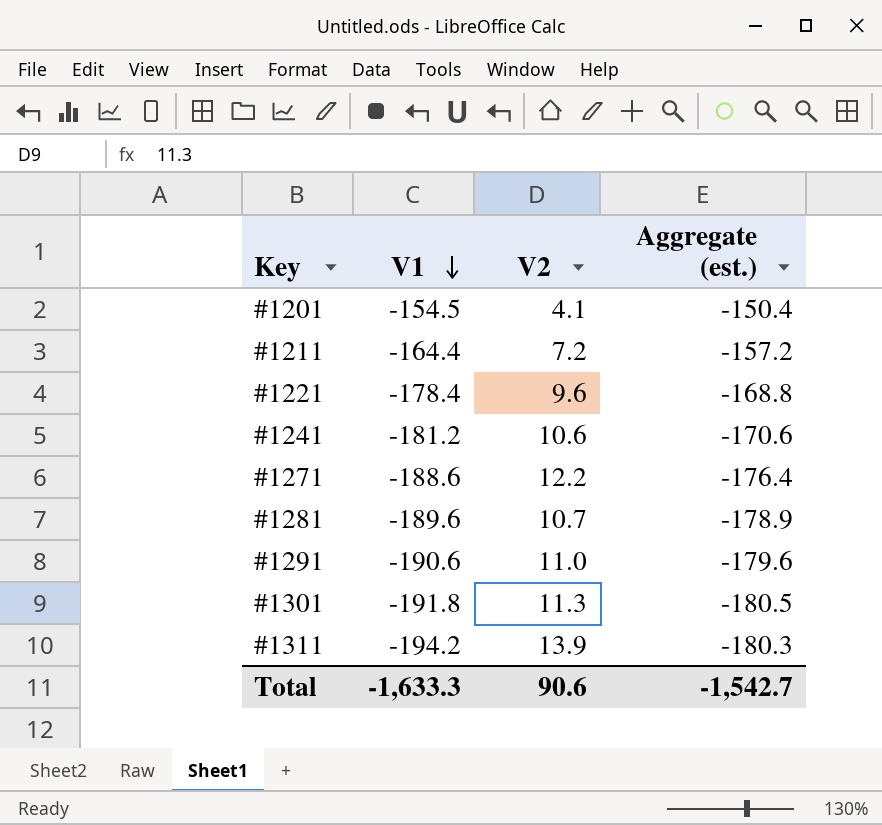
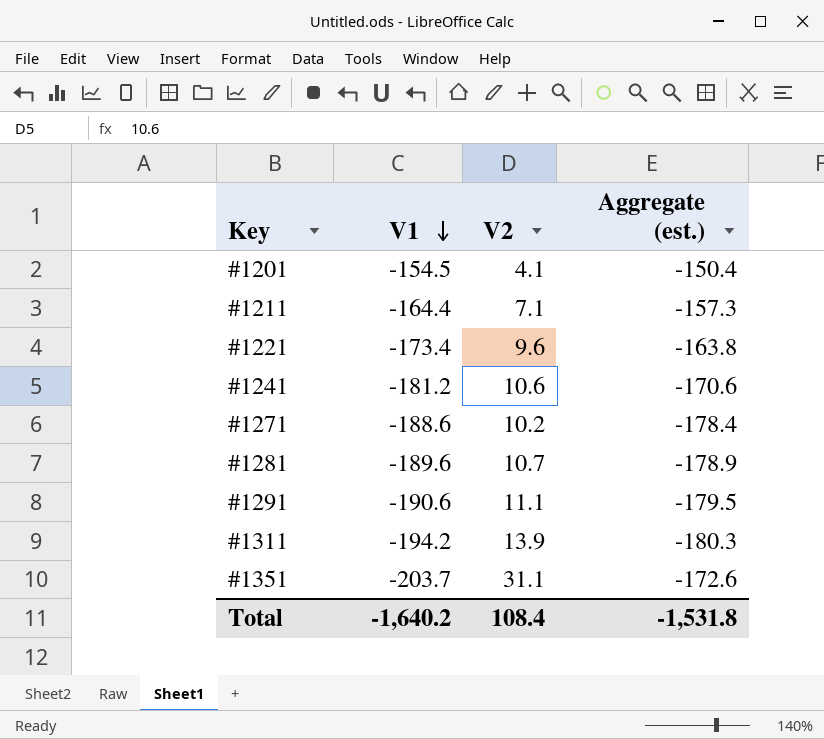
row #1301: -191.8 | 11.3 | -180.5 -> none
#1211 | V2: 7.2 -> 7.1
#1211 | Aggregate (est.): -157.2 -> -157.3
#1221 | V1: -178.4 -> -173.4
#1221 | Aggregate (est.): -168.8 -> -163.8
#1271 | V2: 12.2 -> 10.2
#1271 | Aggregate (est.): -176.4 -> -178.4
#1291 | V2: 11.0 -> 11.1
#1291 | Aggregate (est.): -179.6 -> -179.5
row #1351: none -> -203.7 | 31.1 | -172.6
Total | V1: -1,633.3 -> -1,640.2
Total | V2: 90.6 -> 108.4
Total | Aggregate (est.): -1,542.7 -> -1,531.8

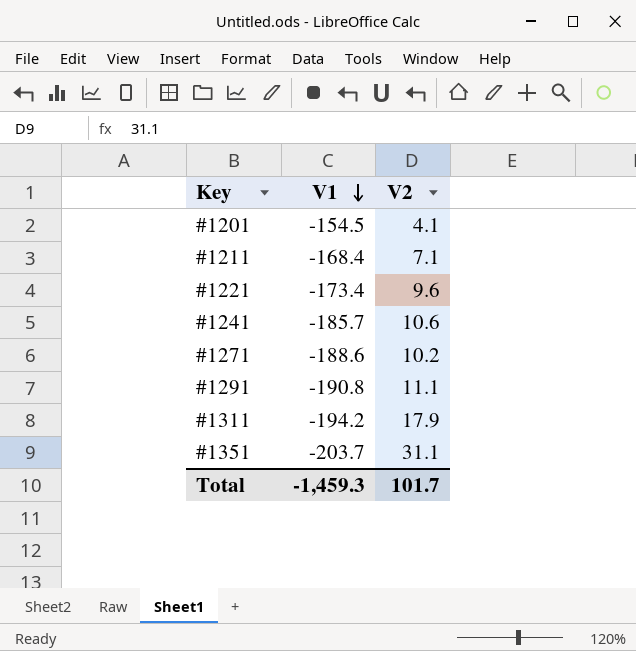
column Aggregate (est.) | formula: [V1] + [V2] -> none
row #1281: -189.6 | 10.7 | -178.9 -> none
#1211 | V1: -164.4 -> -168.4
#1241 | V1: -181.2 -> -185.7
#1291 | V1: -190.6 -> -190.8
#1311 | V2: 13.9 -> 17.9
Total | V1: -1,640.2 -> -1,459.3
Total | V2: 108.4 -> 101.7

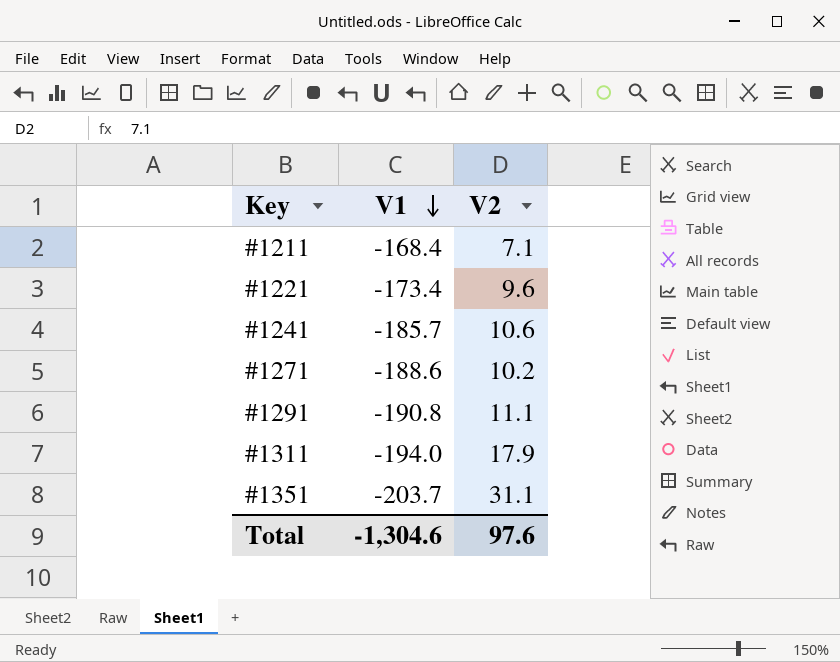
row #1201: -154.5 | 4.1 -> none
#1311 | V1: -194.2 -> -194.0
Total | V1: -1,459.3 -> -1,304.6
Total | V2: 101.7 -> 97.6

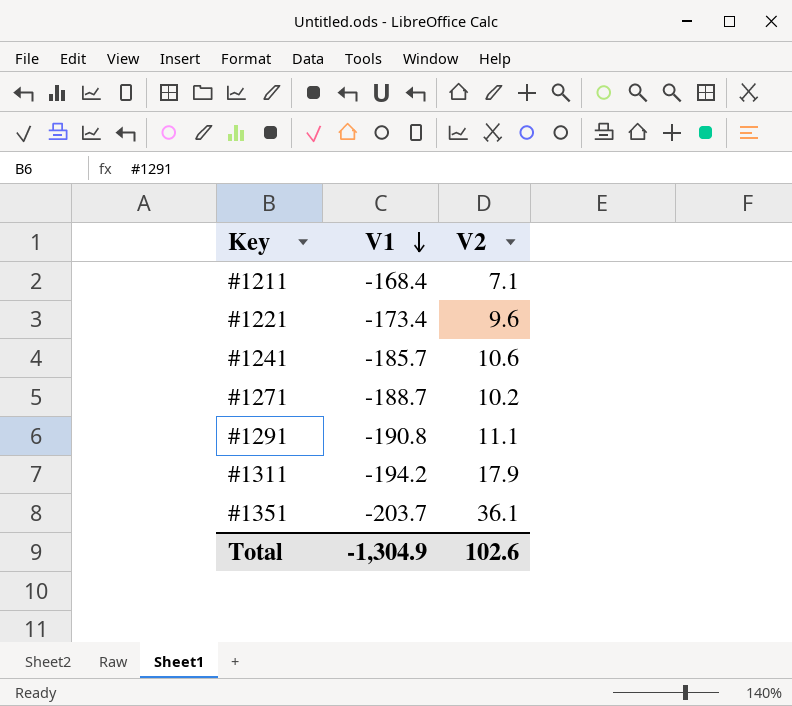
#1271 | V1: -188.6 -> -188.7
#1311 | V1: -194.0 -> -194.2
#1351 | V2: 31.1 -> 36.1
Total | V1: -1,304.6 -> -1,304.9
Total | V2: 97.6 -> 102.6

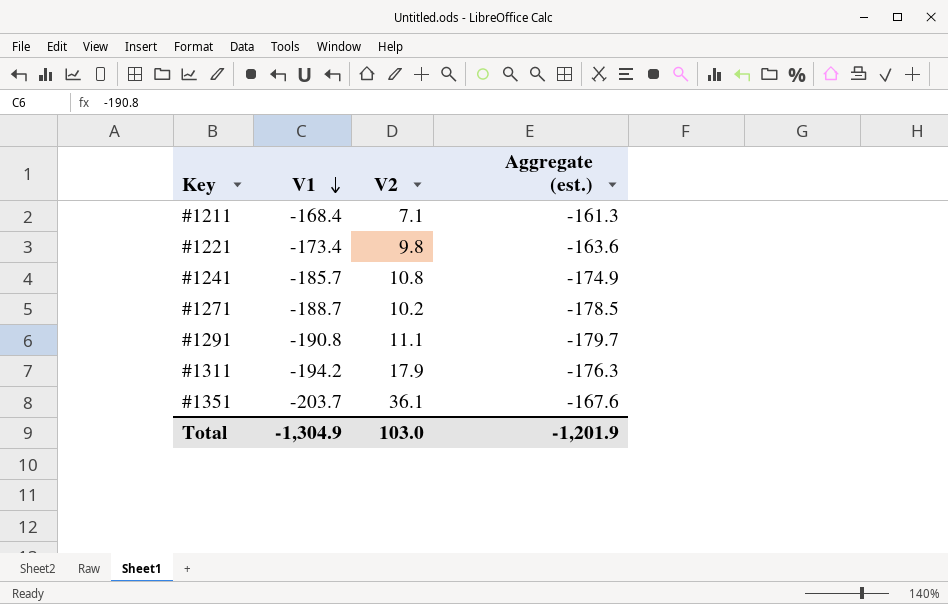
column Aggregate (est.) | formula: none -> [V1] + [V2]
#1221 | V2: 9.6 -> 9.8
#1241 | V2: 10.6 -> 10.8
Total | V2: 102.6 -> 103.0

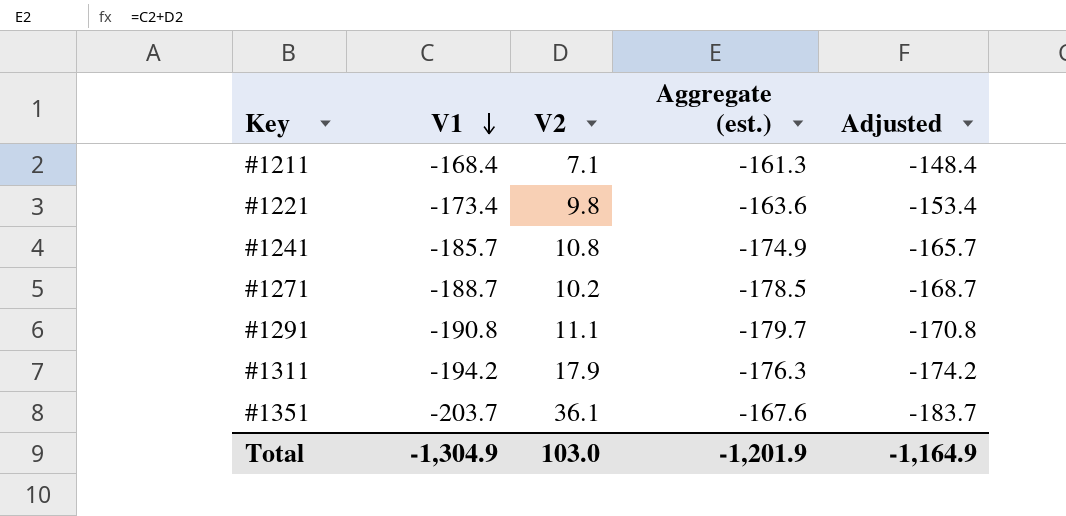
column Adjusted | formula: none -> [V1] + 20

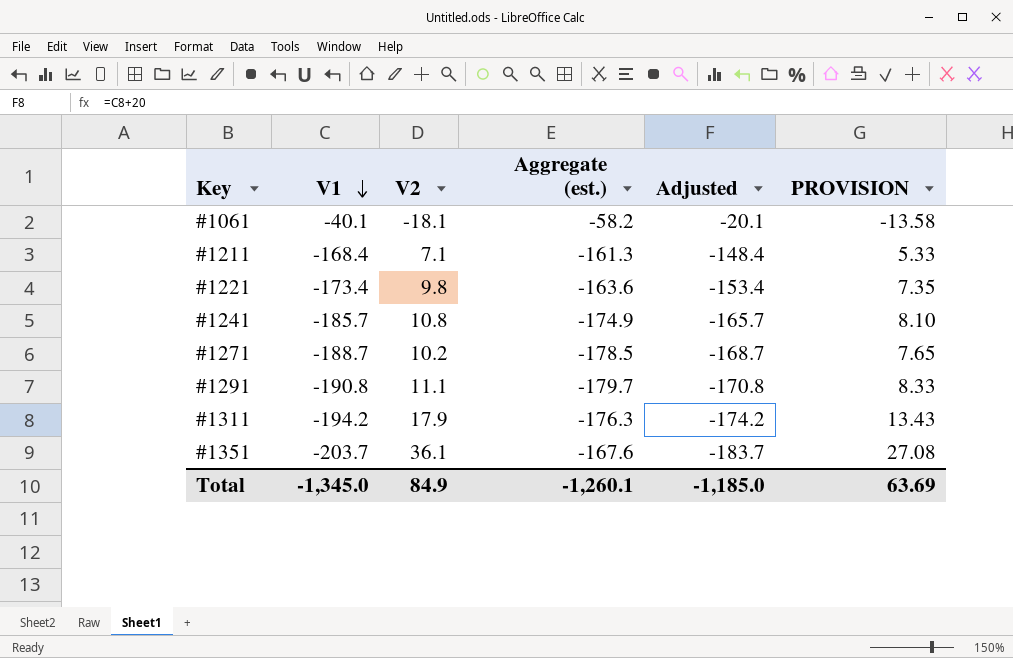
column PROVISION | formula: none -> [V2] * 0.75
row #1061: none -> -40.1 | -18.1 | -58.2 | -20.1 | -13.58
Total | V1: -1,304.9 -> -1,345.0
Total | V2: 103.0 -> 84.9
Total | Aggregate (est.): -1,201.9 -> -1,260.1
Total | Adjusted: -1,164.9 -> -1,185.0

